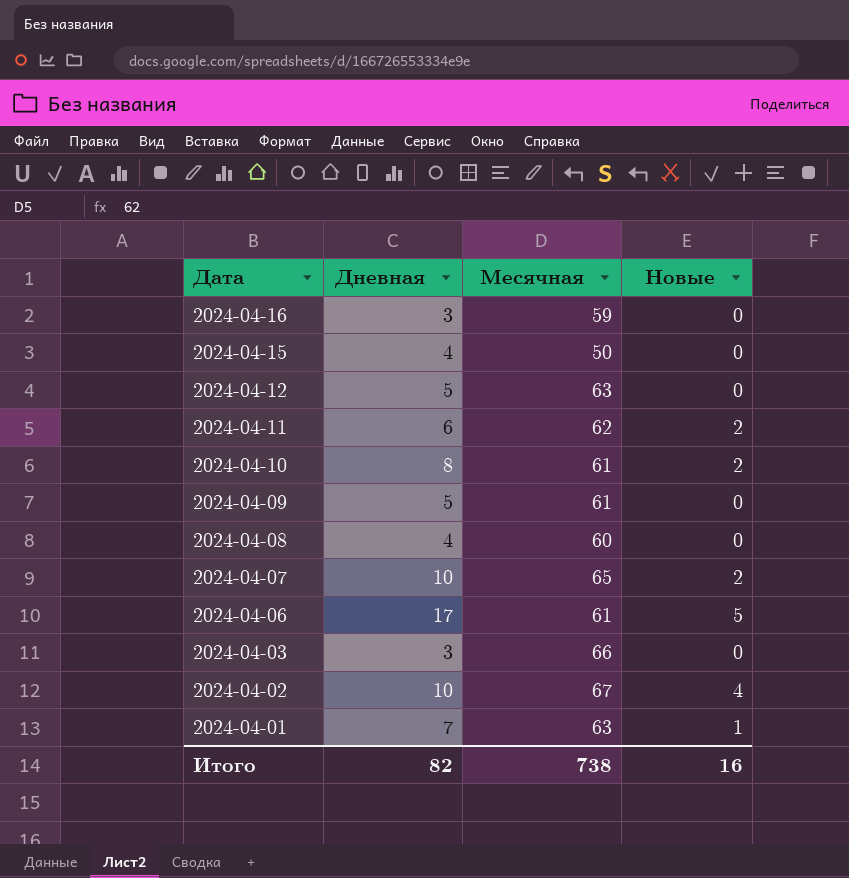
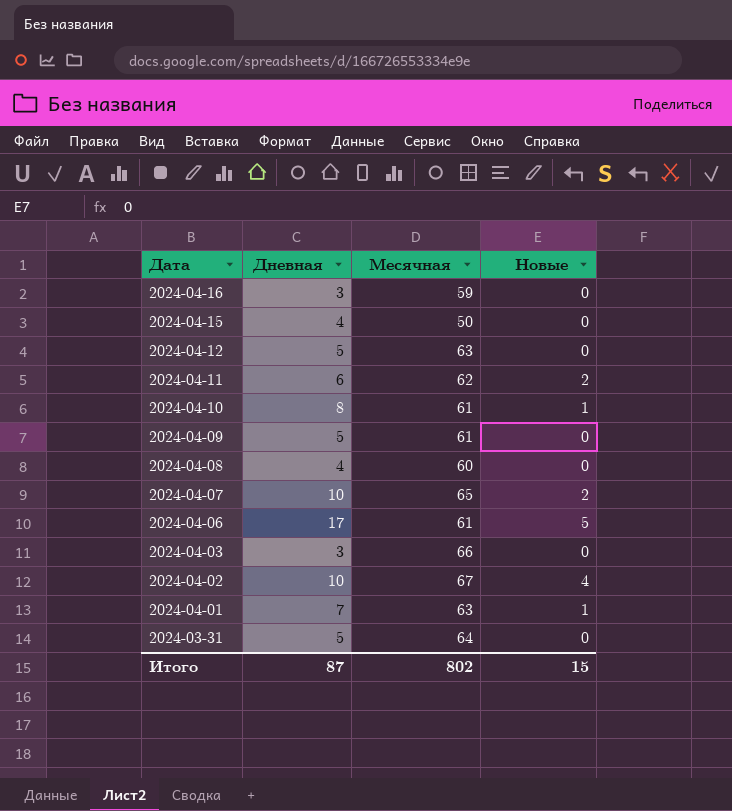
2024-04-10 | Новые: 2 -> 1
row 2024-03-31: none -> 5 | 64 | 0
Итого | Дневная: 82 -> 87
Итого | Месячная: 738 -> 802
Итого | Новые: 16 -> 15

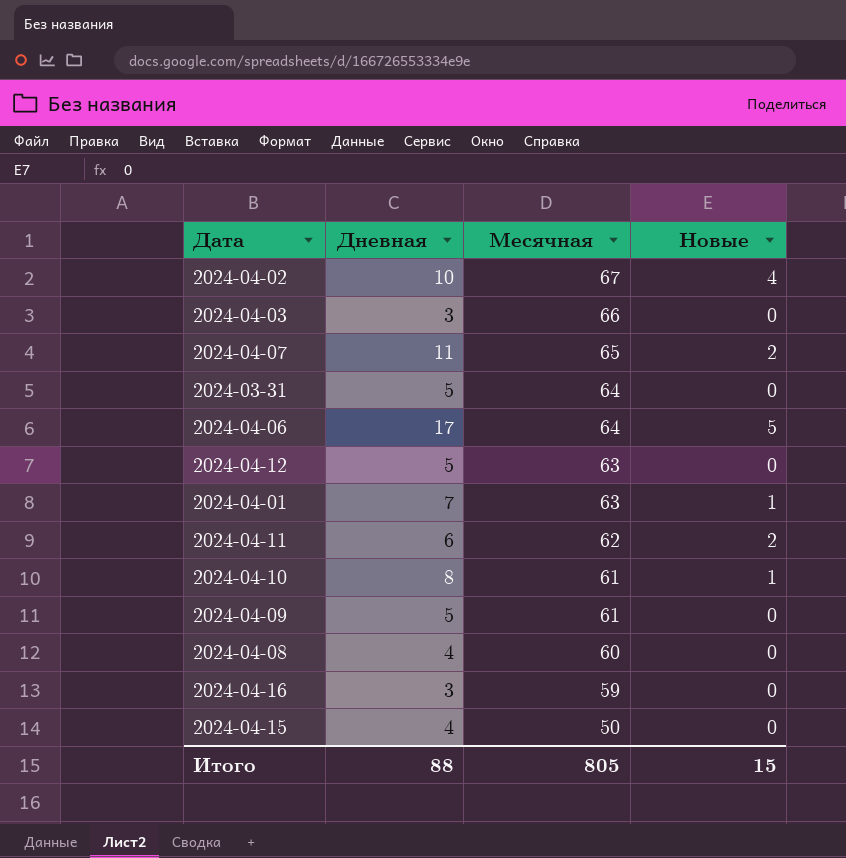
row order: Дата descending -> Месячная descending
2024-04-07 | Дневная: 10 -> 11
2024-04-06 | Месячная: 61 -> 64
Итого | Дневная: 87 -> 88
Итого | Месячная: 802 -> 805

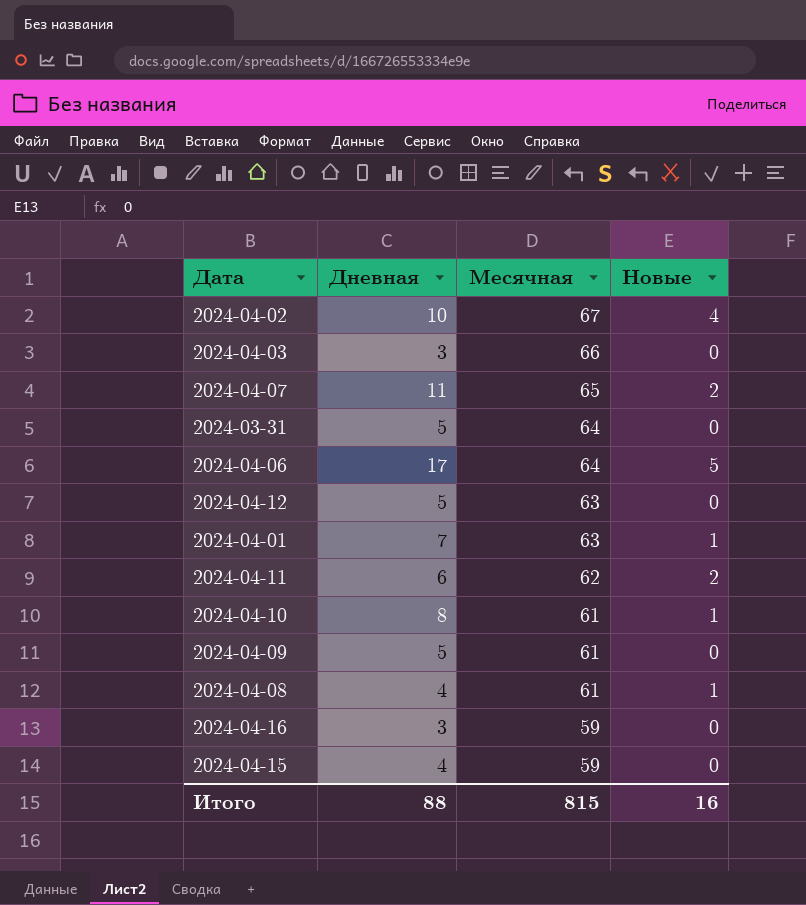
2024-04-08 | Месячная: 60 -> 61
2024-04-08 | Новые: 0 -> 1
2024-04-15 | Месячная: 50 -> 59
Итого | Месячная: 805 -> 815
Итого | Новые: 15 -> 16

